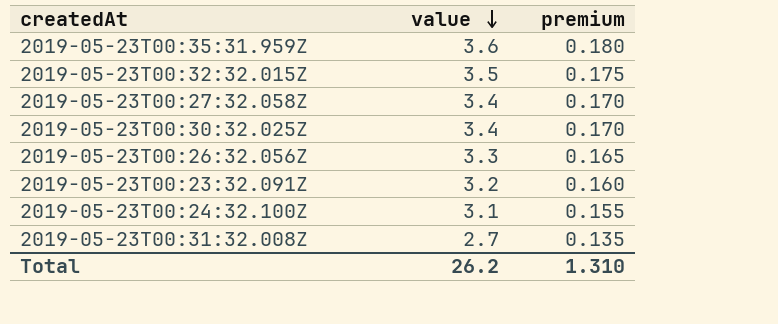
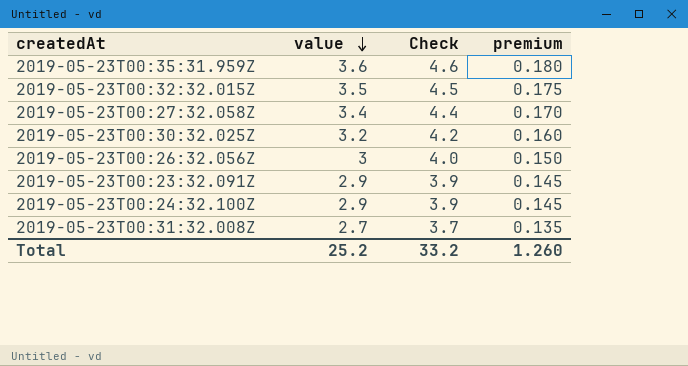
column Check | formula: none -> [value] + 1
2019-05-23T00:30:32.025Z | value: 3.4 -> 3.2
2019-05-23T00:30:32.025Z | premium: 0.170 -> 0.160
2019-05-23T00:26:32.056Z | value: 3.3 -> 3
2019-05-23T00:26:32.056Z | premium: 0.165 -> 0.150
2019-05-23T00:23:32.091Z | value: 3.2 -> 2.9
2019-05-23T00:23:32.091Z | premium: 0.160 -> 0.145
2019-05-23T00:24:32.100Z | value: 3.1 -> 2.9
2019-05-23T00:24:32.100Z | premium: 0.155 -> 0.145
Total | value: 26.2 -> 25.2
Total | premium: 1.310 -> 1.260

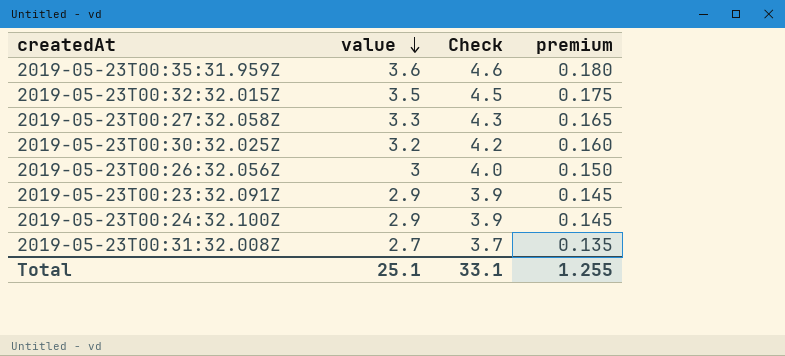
2019-05-23T00:27:32.058Z | value: 3.4 -> 3.3
2019-05-23T00:27:32.058Z | Check: 4.4 -> 4.3
2019-05-23T00:27:32.058Z | premium: 0.170 -> 0.165
Total | value: 25.2 -> 25.1
Total | Check: 33.2 -> 33.1
Total | premium: 1.260 -> 1.255

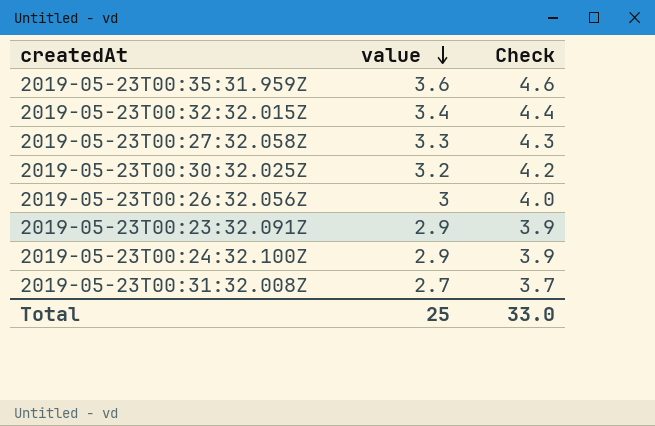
column premium | formula: [value] * 0.05 -> none
2019-05-23T00:32:32.015Z | value: 3.5 -> 3.4
2019-05-23T00:32:32.015Z | Check: 4.5 -> 4.4
Total | value: 25.1 -> 25
Total | Check: 33.1 -> 33.0

